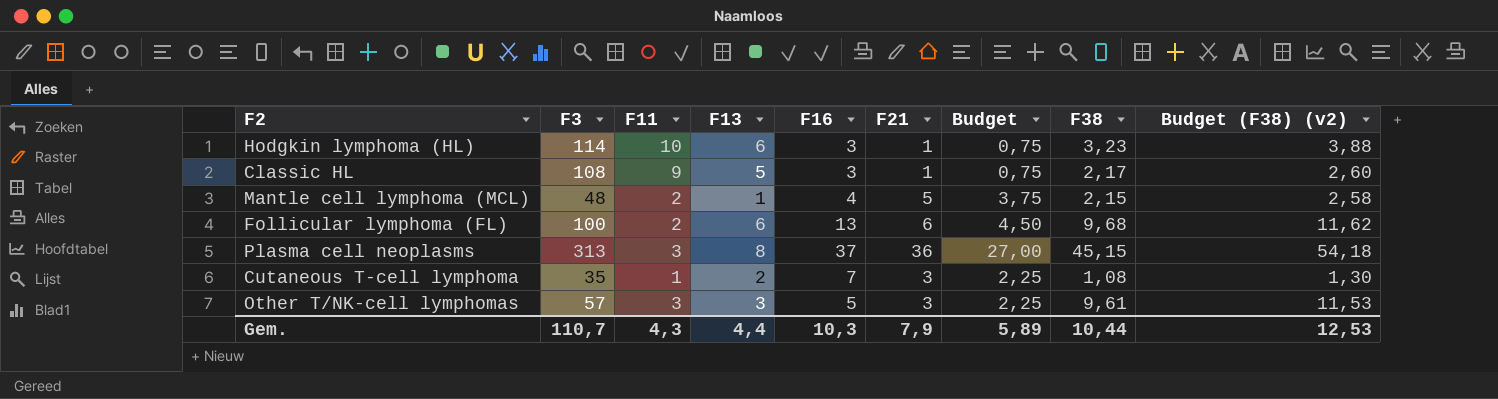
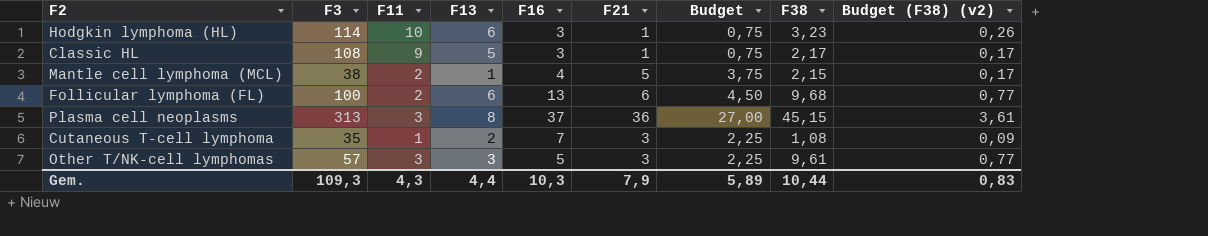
column Budget (F38) (v2) | formula: [F38] * 1,2 -> [F38] * 0,08
Mantle cell lymphoma (MCL) | F3: 48 -> 38
Gem. | F3: 110,7 -> 109,3
Gem. | Budget (F38) (v2): 12,53 -> 0,83

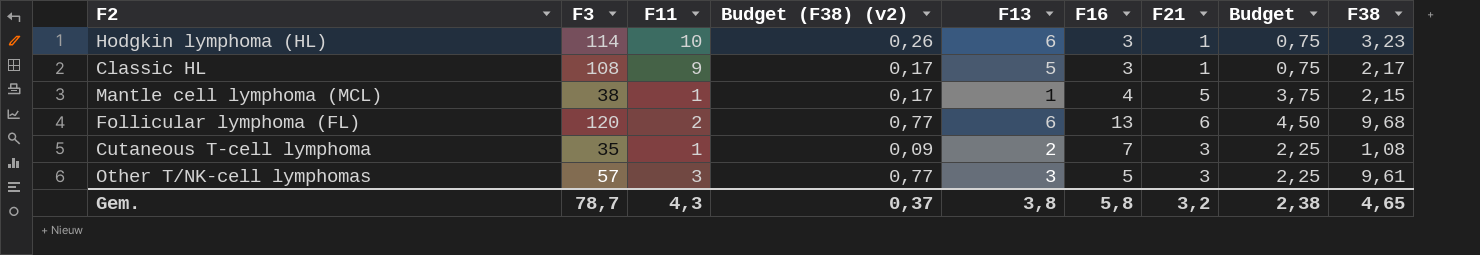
column Budget (F38) (v2) | position: 9 -> 4
row Plasma cell neoplasms: 313 | 3 | 8 | 37 | 36 | 27,00 | 45,15 | 3,61 -> none
Mantle cell lymphoma (MCL) | F11: 2 -> 1
Follicular lymphoma (FL) | F3: 100 -> 120
Gem. | F3: 109,3 -> 78,7
Gem. | Budget (F38) (v2): 0,83 -> 0,37
Gem. | F13: 4,4 -> 3,8
Gem. | F16: 10,3 -> 5,8
Gem. | F21: 7,9 -> 3,2
Gem. | Budget: 5,89 -> 2,38
Gem. | F38: 10,44 -> 4,65

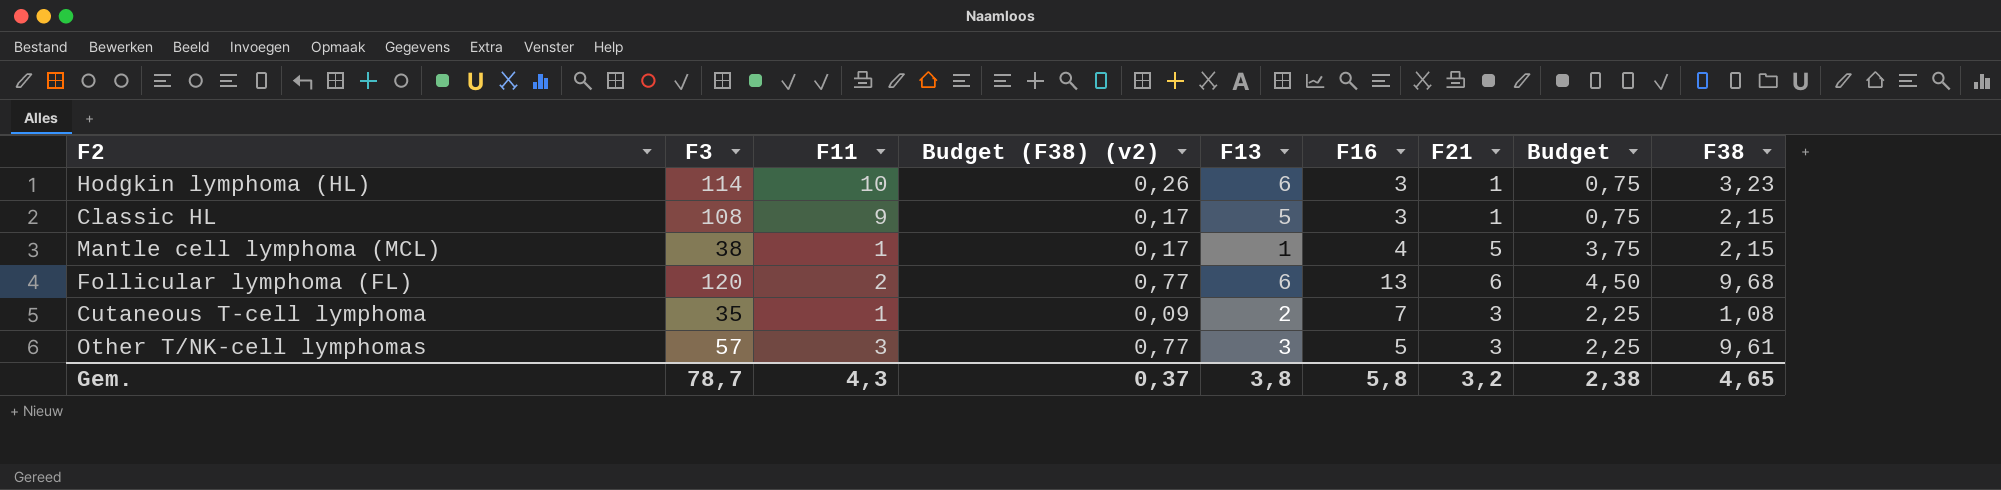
Classic HL | F38: 2,17 -> 2,15

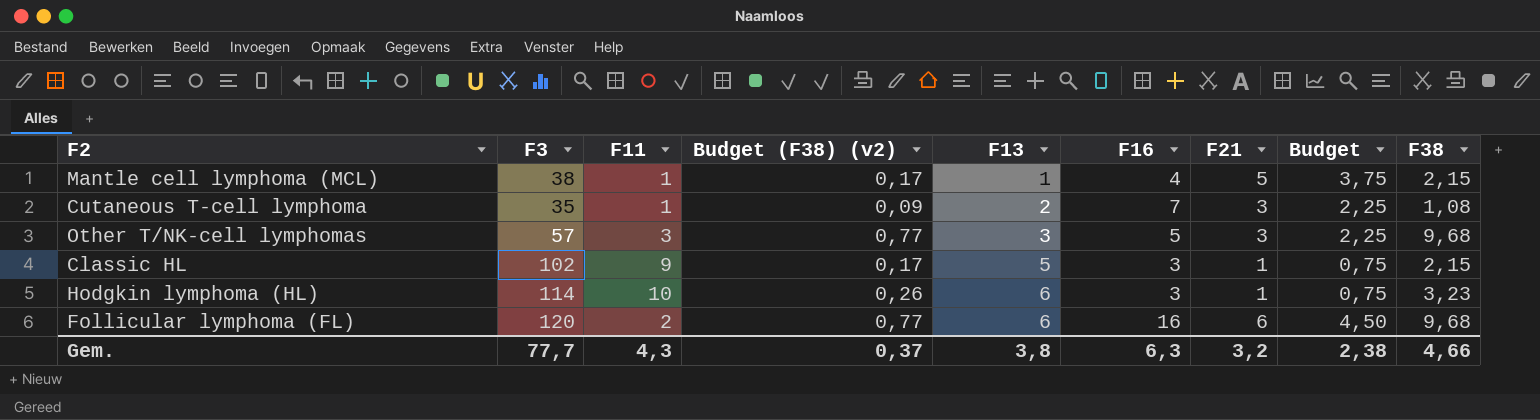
row order: none -> F13 ascending
Other T/NK-cell lymphomas | F38: 9,61 -> 9,68
Classic HL | F3: 108 -> 102
Follicular lymphoma (FL) | F16: 13 -> 16
Gem. | F3: 78,7 -> 77,7
Gem. | F16: 5,8 -> 6,3
Gem. | F38: 4,65 -> 4,66

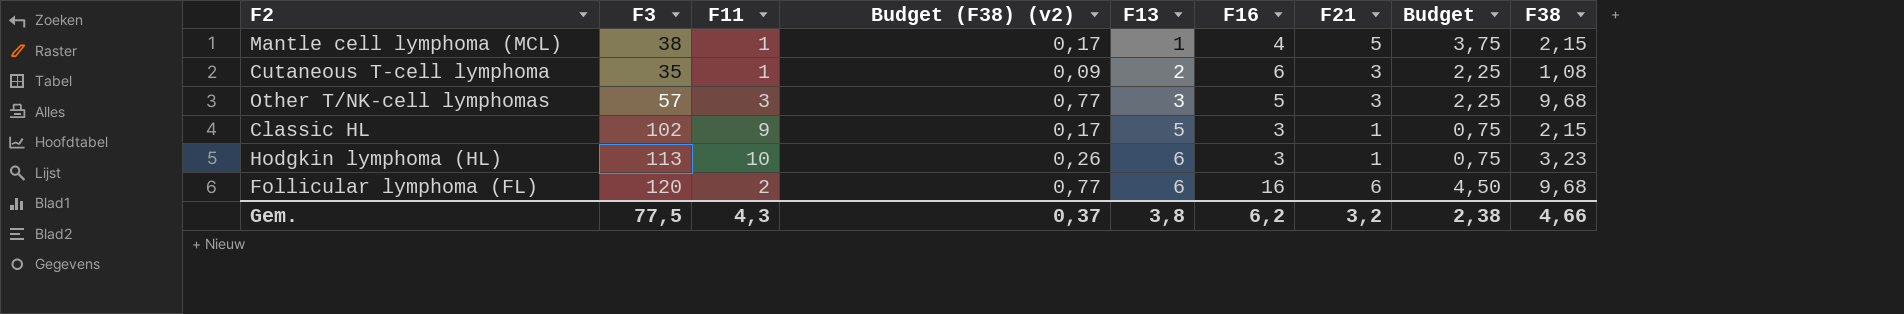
Cutaneous T-cell lymphoma | F16: 7 -> 6
Hodgkin lymphoma (HL) | F3: 114 -> 113
Gem. | F3: 77,7 -> 77,5
Gem. | F16: 6,3 -> 6,2

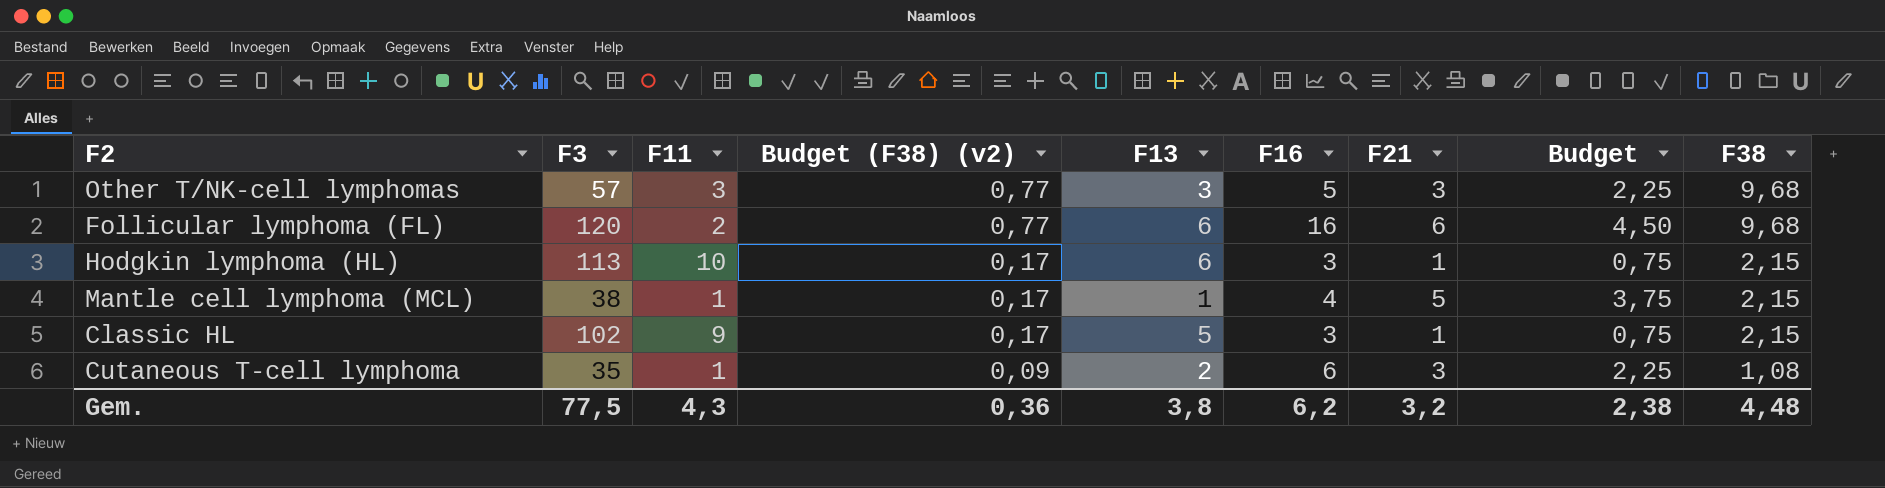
row order: F13 ascending -> Budget (F38) (v2) descending
Hodgkin lymphoma (HL) | Budget (F38) (v2): 0,26 -> 0,17
Hodgkin lymphoma (HL) | F38: 3,23 -> 2,15
Gem. | Budget (F38) (v2): 0,37 -> 0,36
Gem. | F38: 4,66 -> 4,48

